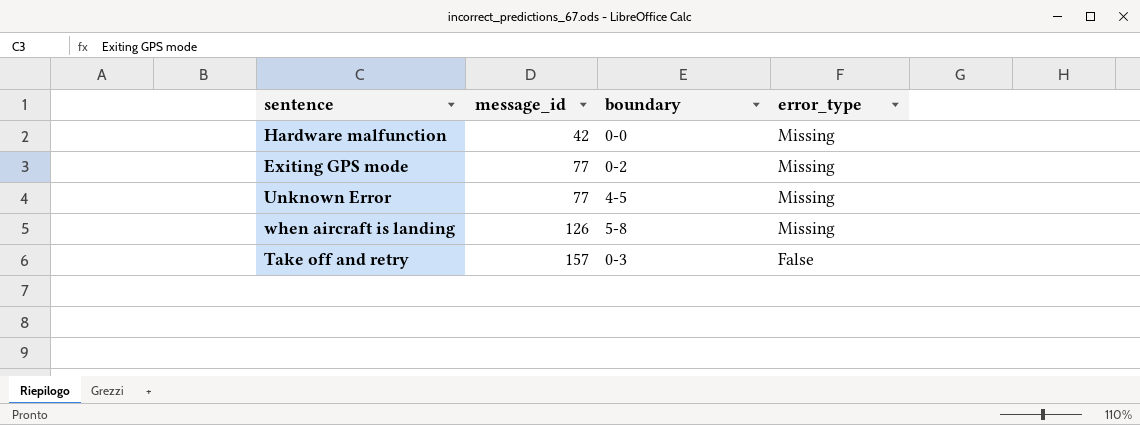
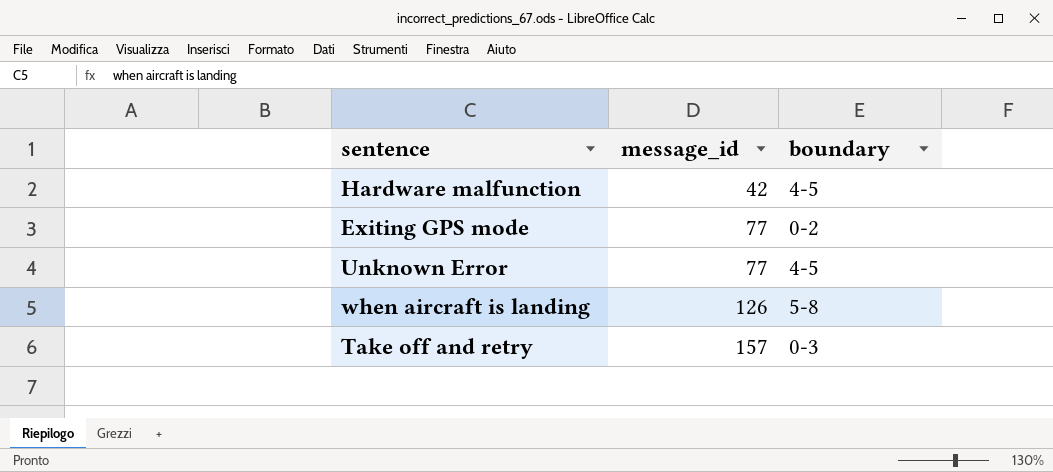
column error_type | position: 4 -> none
Hardware malfunction | boundary: 0-0 -> 4-5

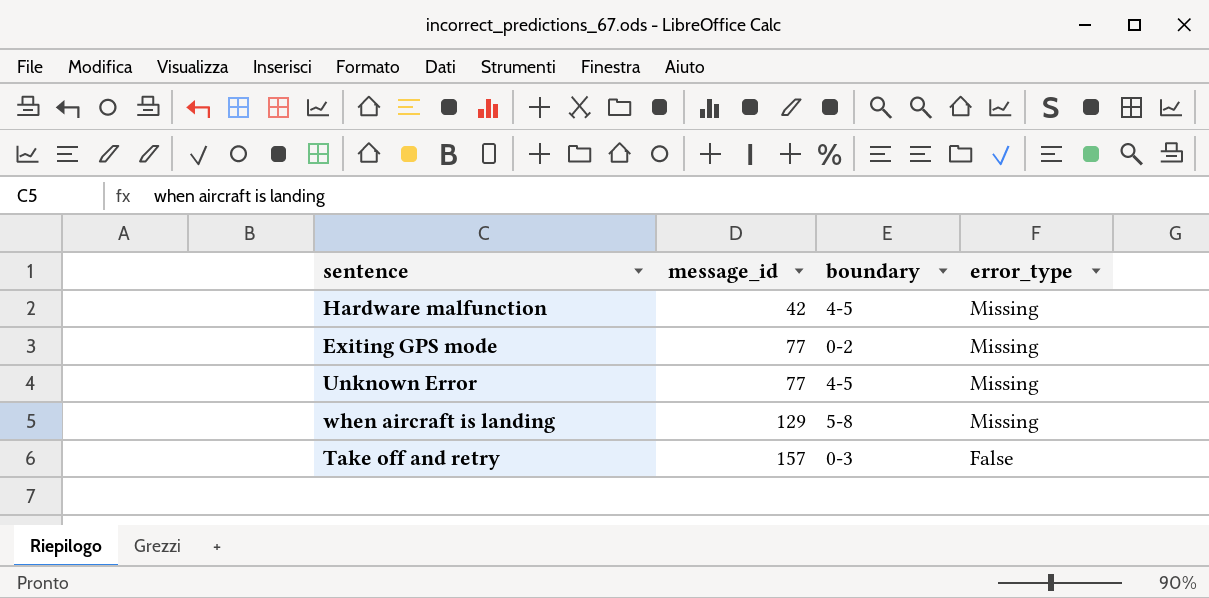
column error_type | position: none -> 4
when aircraft is landing | message_id: 126 -> 129

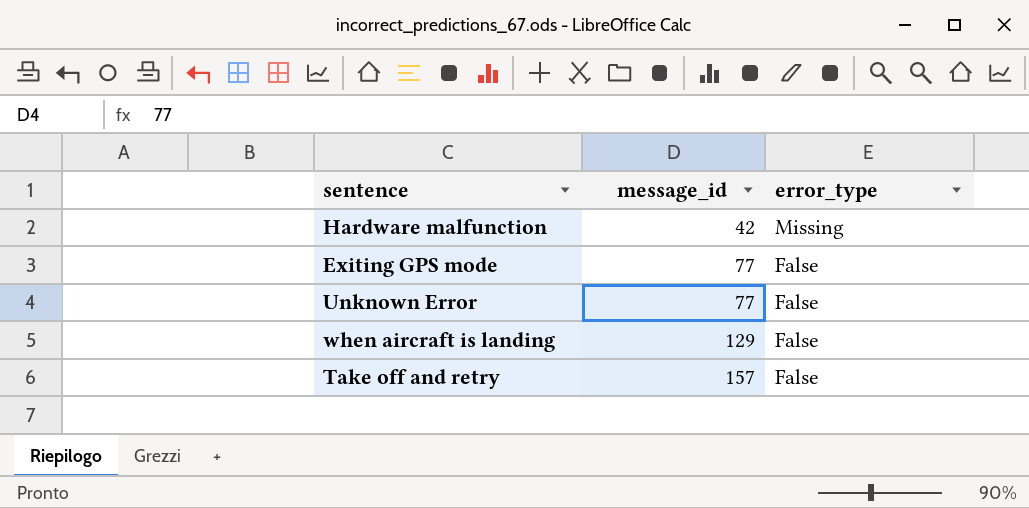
column boundary | position: 3 -> none
Exiting GPS mode | error_type: Missing -> False
Unknown Error | error_type: Missing -> False
when aircraft is landing | error_type: Missing -> False

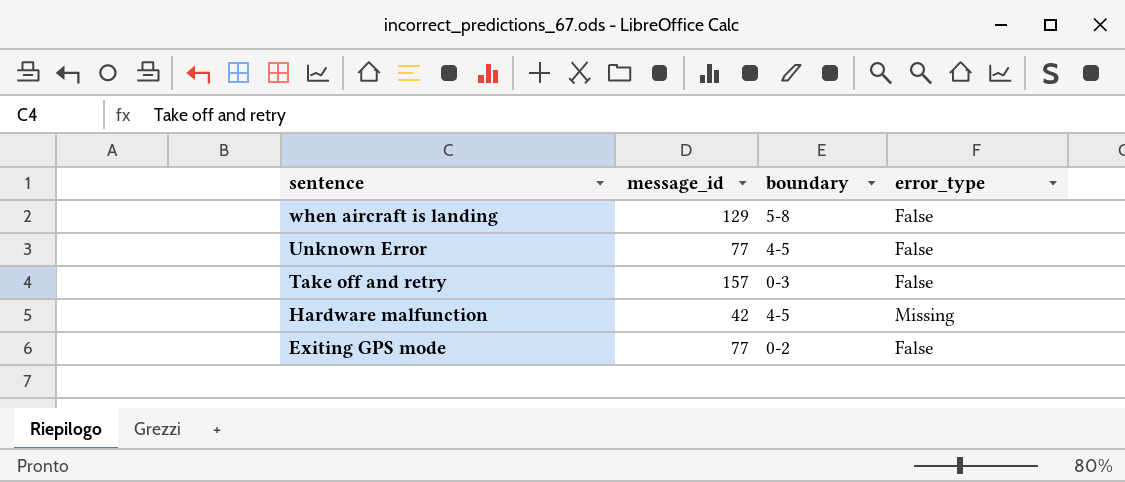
row order: message_id ascending -> sentence descending
column boundary | position: none -> 3

